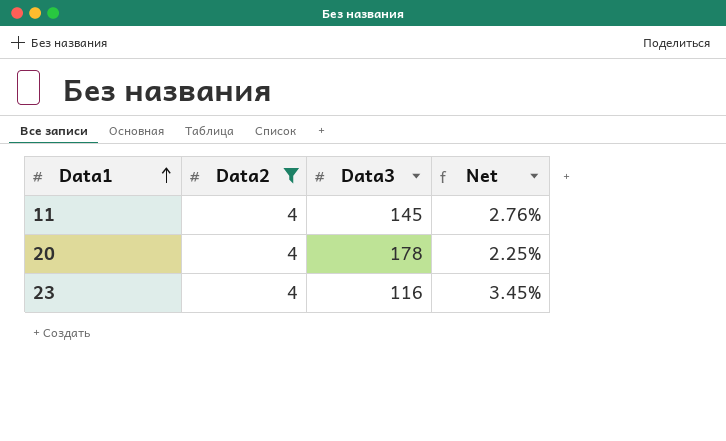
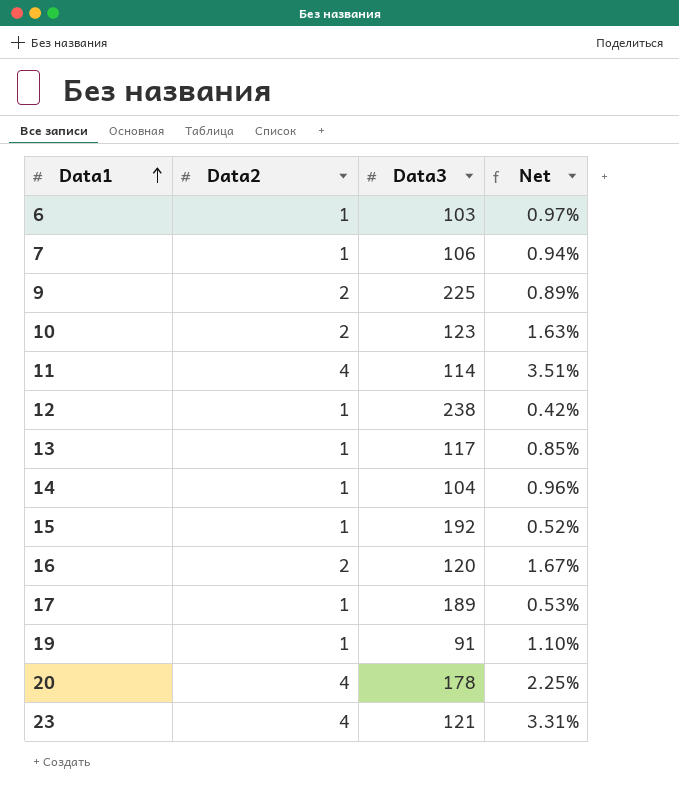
filter: Data2 = 4 -> none
11 | Data3: 145 -> 114
11 | Net: 2.76% -> 3.51%
23 | Data3: 116 -> 121
23 | Net: 3.45% -> 3.31%

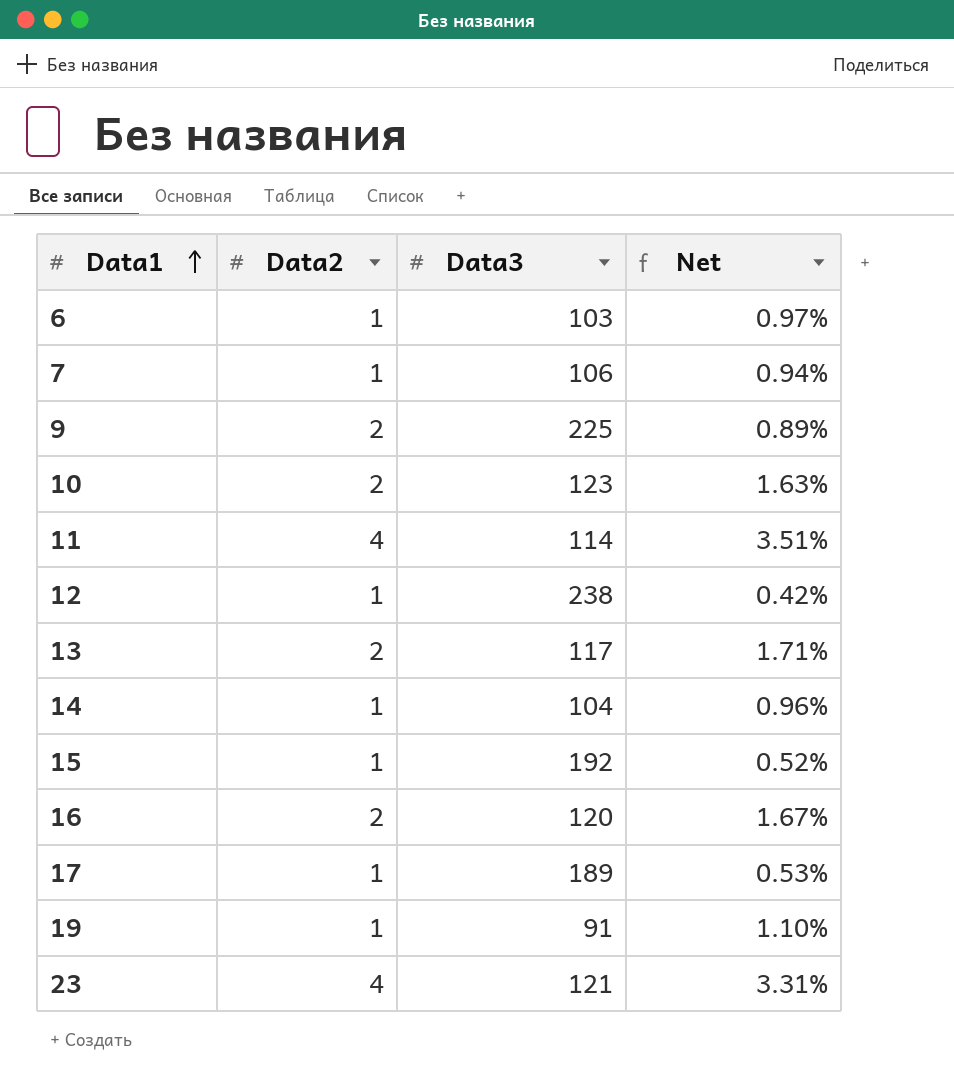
row 20: 4 | 178 | 2.25% -> none
13 | Data2: 1 -> 2
13 | Net: 0.85% -> 1.71%

